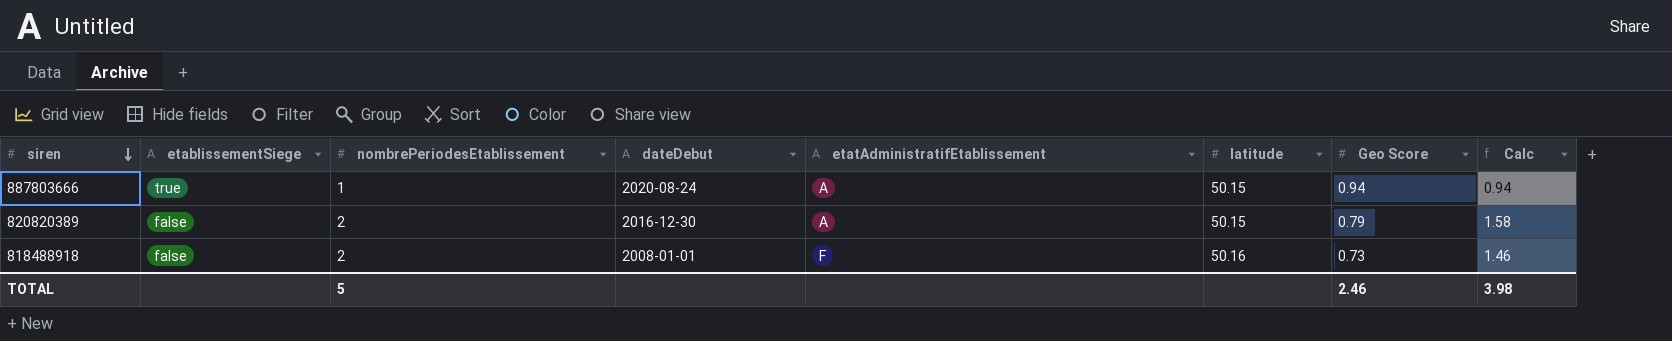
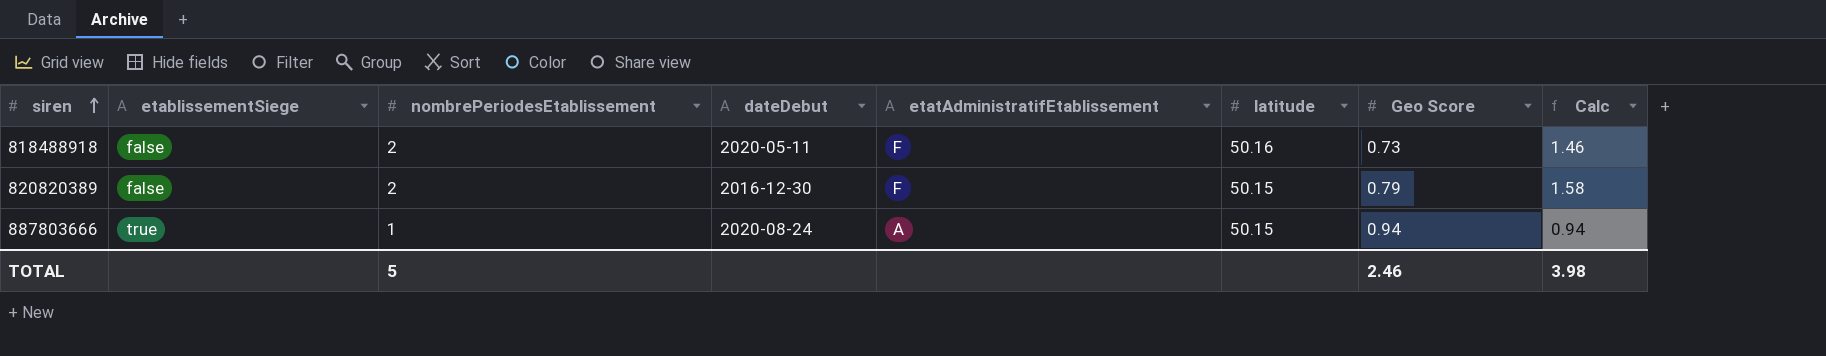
row order: siren descending -> siren ascending
818488918 | dateDebut: 2008-01-01 -> 2020-05-11
820820389 | etatAdministratifEtablissement: A -> F

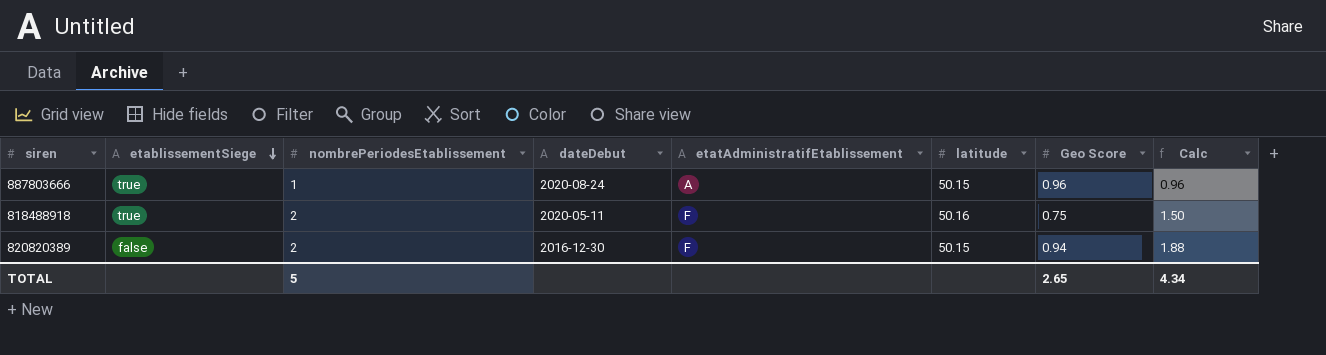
row order: siren ascending -> etablissementSiege descending
887803666 | Geo Score: 0.94 -> 0.96
887803666 | Calc: 0.94 -> 0.96
818488918 | etablissementSiege: false -> true
818488918 | Geo Score: 0.73 -> 0.75
818488918 | Calc: 1.46 -> 1.50
820820389 | Geo Score: 0.79 -> 0.94
820820389 | Calc: 1.58 -> 1.88
TOTAL | Geo Score: 2.46 -> 2.65
TOTAL | Calc: 3.98 -> 4.34

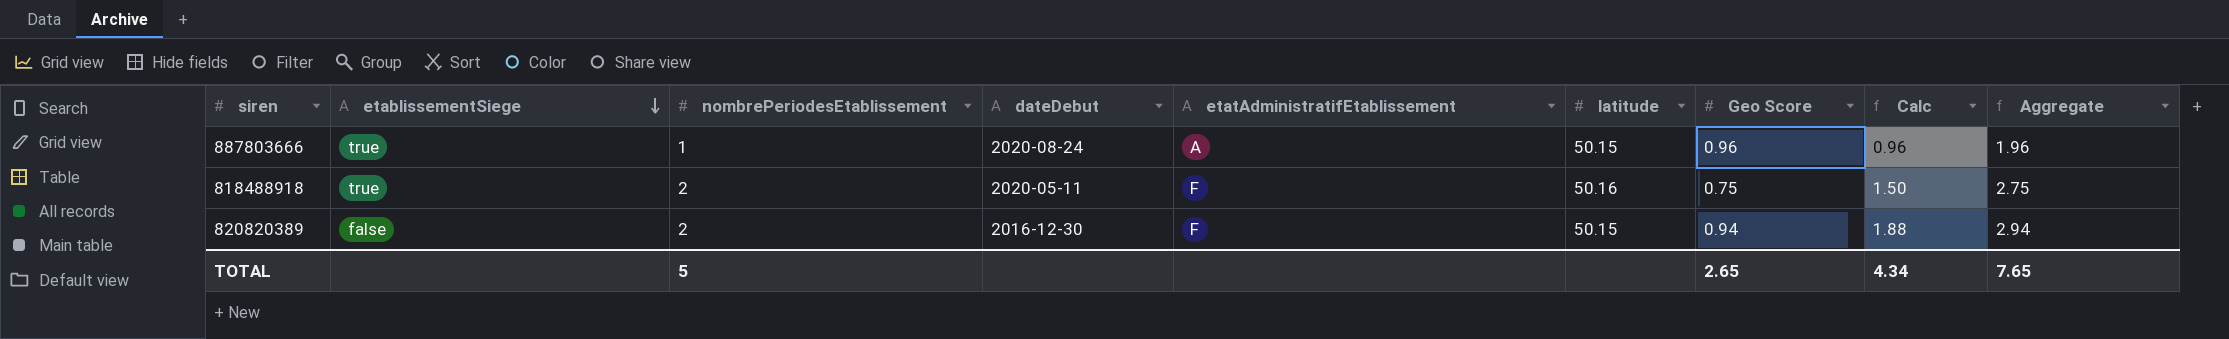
column Aggregate | formula: none -> [nombrePeriodesEtablissement] + [Geo Score]

